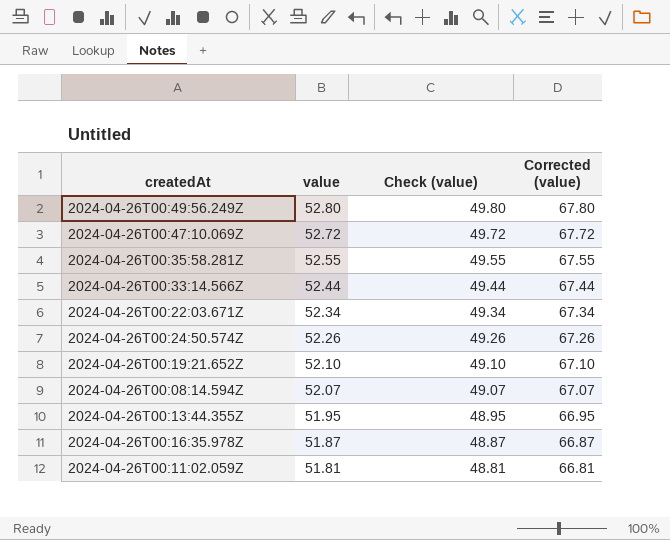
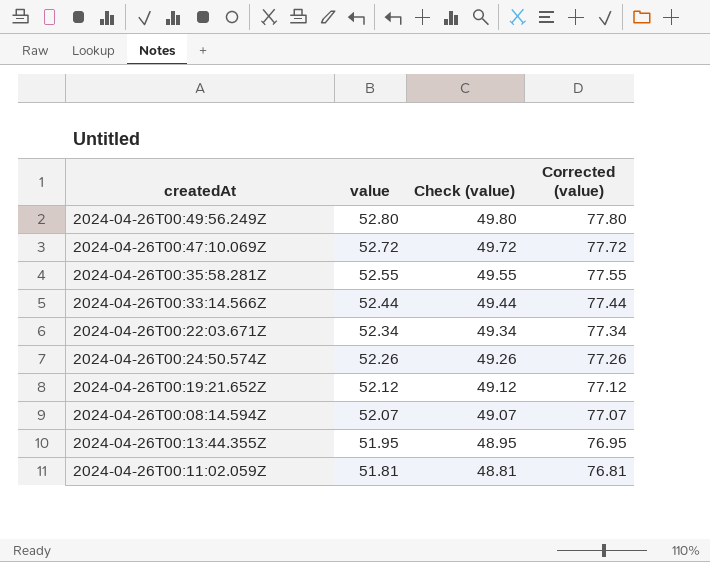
column Corrected (value) | formula: [value] + 15 -> [value] + 25
row 2024-04-26T00:16:35.978Z: 51.87 | 48.87 | 66.87 -> none
2024-04-26T00:19:21.652Z | value: 52.10 -> 52.12
2024-04-26T00:19:21.652Z | Check (value): 49.10 -> 49.12

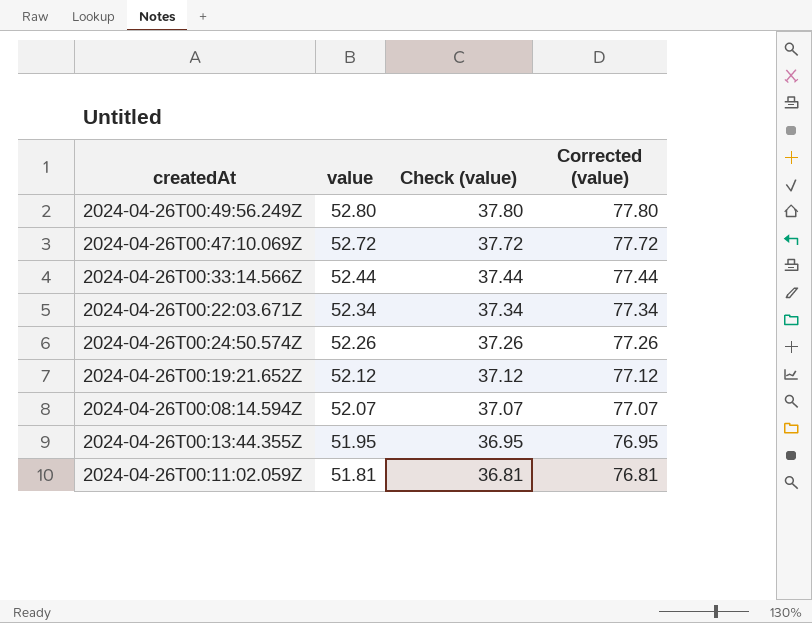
column Check (value) | formula: [value] - 3 -> [value] - 15
row 2024-04-26T00:35:58.281Z: 52.55 | 49.55 | 77.55 -> none

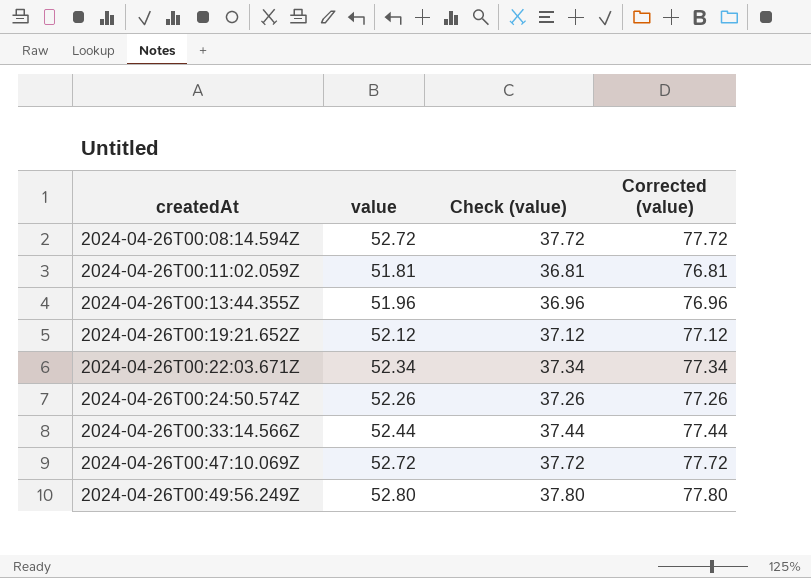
row order: value descending -> createdAt ascending
2024-04-26T00:08:14.594Z | value: 52.07 -> 52.72
2024-04-26T00:08:14.594Z | Check (value): 37.07 -> 37.72
2024-04-26T00:08:14.594Z | Corrected (value): 77.07 -> 77.72
2024-04-26T00:13:44.355Z | value: 51.95 -> 51.96
2024-04-26T00:13:44.355Z | Check (value): 36.95 -> 36.96
2024-04-26T00:13:44.355Z | Corrected (value): 76.95 -> 76.96

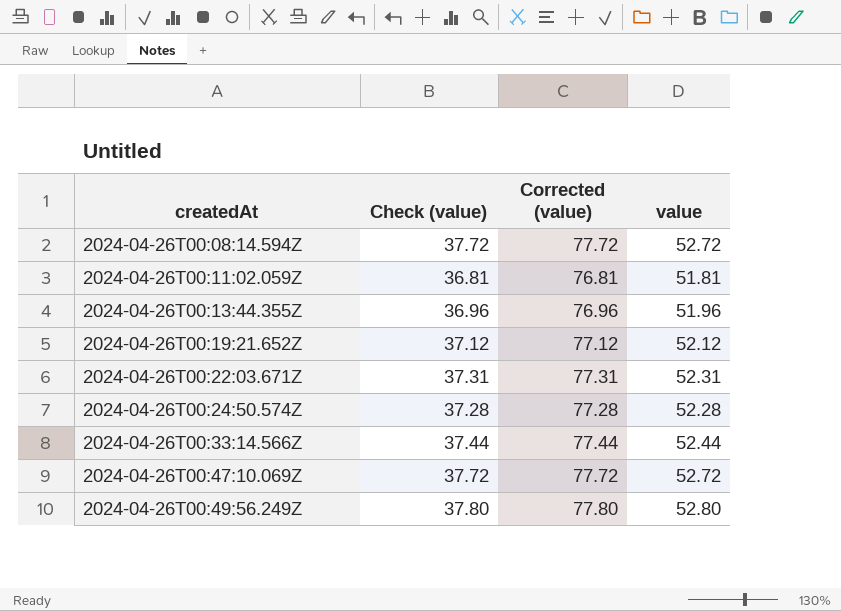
column value | position: 2 -> 4
2024-04-26T00:22:03.671Z | Check (value): 37.34 -> 37.31
2024-04-26T00:22:03.671Z | Corrected (value): 77.34 -> 77.31
2024-04-26T00:22:03.671Z | value: 52.34 -> 52.31
2024-04-26T00:24:50.574Z | Check (value): 37.26 -> 37.28
2024-04-26T00:24:50.574Z | Corrected (value): 77.26 -> 77.28
2024-04-26T00:24:50.574Z | value: 52.26 -> 52.28

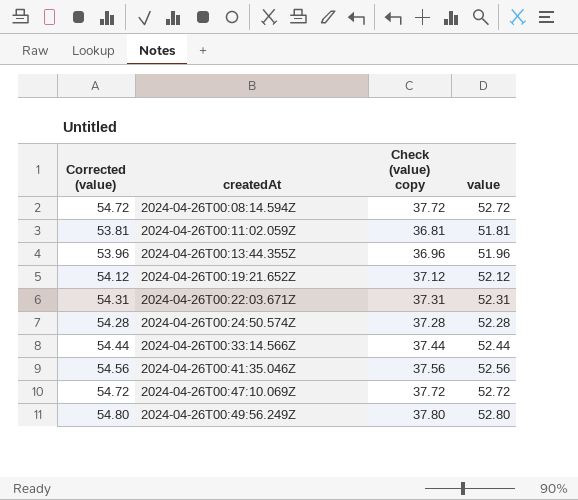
column Corrected (value) | formula: [value] + 25 -> [value] + 2
column Corrected (value) | position: 3 -> 1
column name: Check (value) -> Check (value) copy
row 2024-04-26T00:41:35.046Z: none -> 54.56 | 37.56 | 52.56

